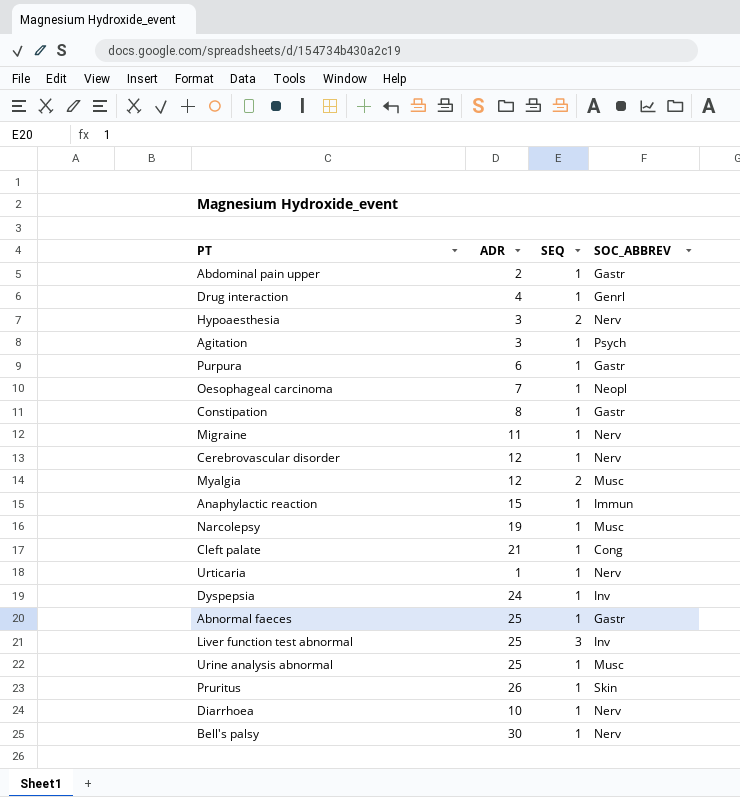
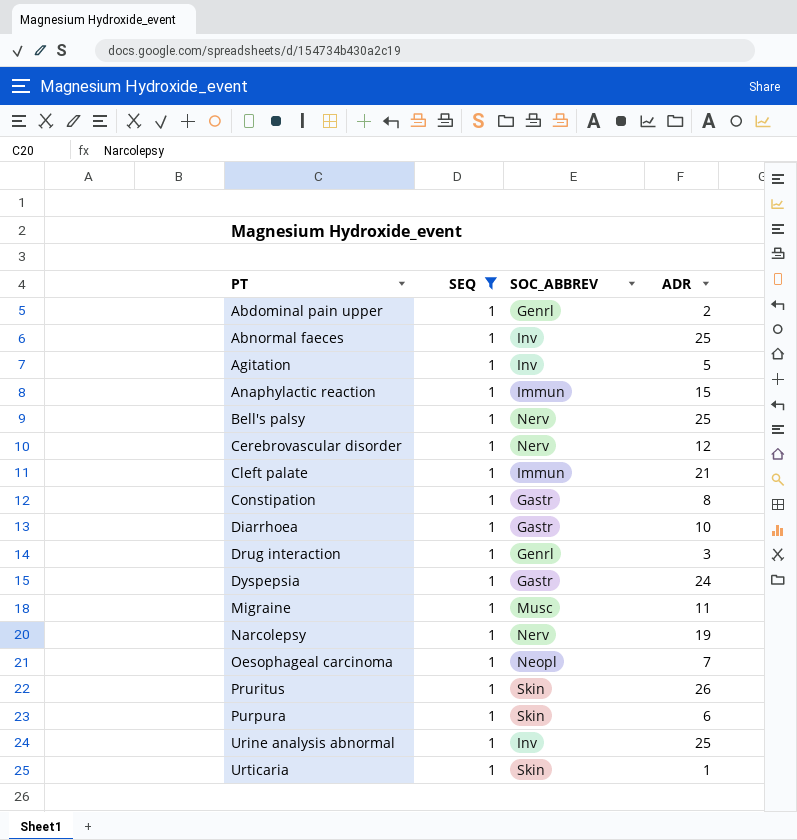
filter: none -> SEQ = 1
row order: none -> PT ascending
column ADR | position: 2 -> 4
Abdominal pain upper | SOC_ABBREV: Gastr -> Genrl
Abnormal faeces | SOC_ABBREV: Gastr -> Inv
Agitation | SOC_ABBREV: Psych -> Inv
Agitation | ADR: 3 -> 5
Bell's palsy | ADR: 30 -> 25
Cleft palate | SOC_ABBREV: Cong -> Immun
Diarrhoea | SOC_ABBREV: Nerv -> Gastr
Drug interaction | ADR: 4 -> 3
Dyspepsia | SOC_ABBREV: Inv -> Gastr
Migraine | SOC_ABBREV: Nerv -> Musc
Narcolepsy | SOC_ABBREV: Musc -> Nerv
Purpura | SOC_ABBREV: Gastr -> Skin
Urine analysis abnormal | SOC_ABBREV: Musc -> Inv
Urticaria | SOC_ABBREV: Nerv -> Skin

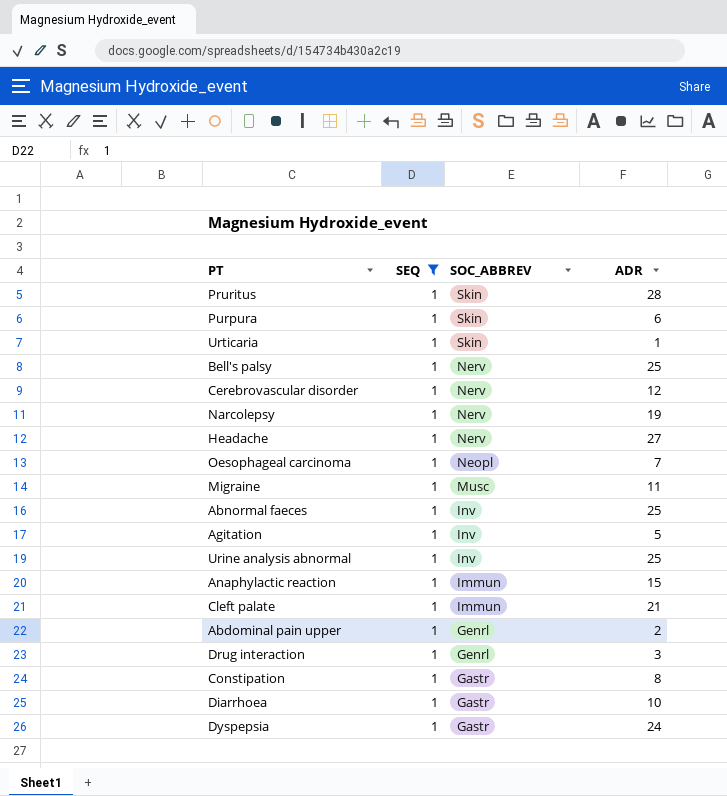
row order: PT ascending -> SOC_ABBREV descending
Pruritus | ADR: 26 -> 28
row Headache: none -> 1 | Nerv | 27

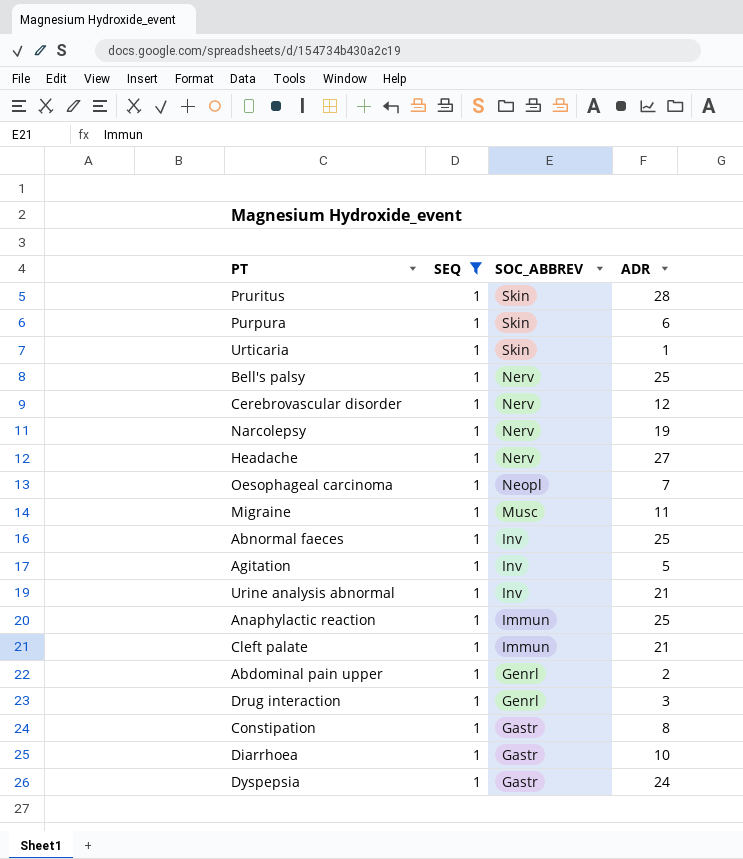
Urine analysis abnormal | ADR: 25 -> 21
Anaphylactic reaction | ADR: 15 -> 25

